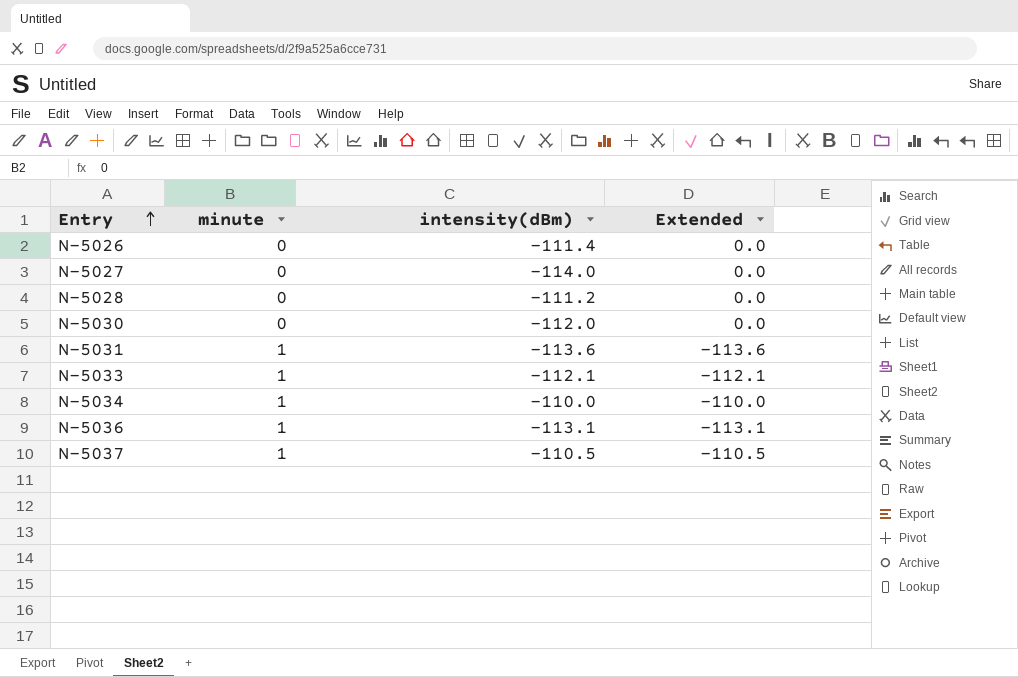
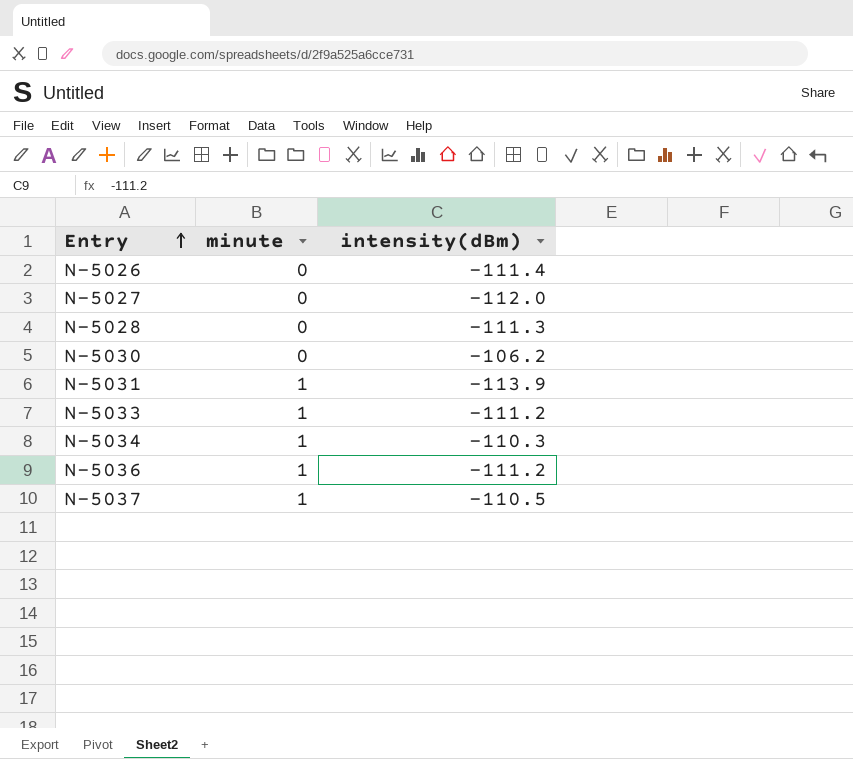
column Extended | formula: [minute] * [intensity(dBm)] -> none
N-5027 | intensity(dBm): -114.0 -> -112.0
N-5028 | intensity(dBm): -111.2 -> -111.3
N-5030 | intensity(dBm): -112.0 -> -106.2
N-5031 | intensity(dBm): -113.6 -> -113.9
N-5033 | intensity(dBm): -112.1 -> -111.2
N-5034 | intensity(dBm): -110.0 -> -110.3
N-5036 | intensity(dBm): -113.1 -> -111.2

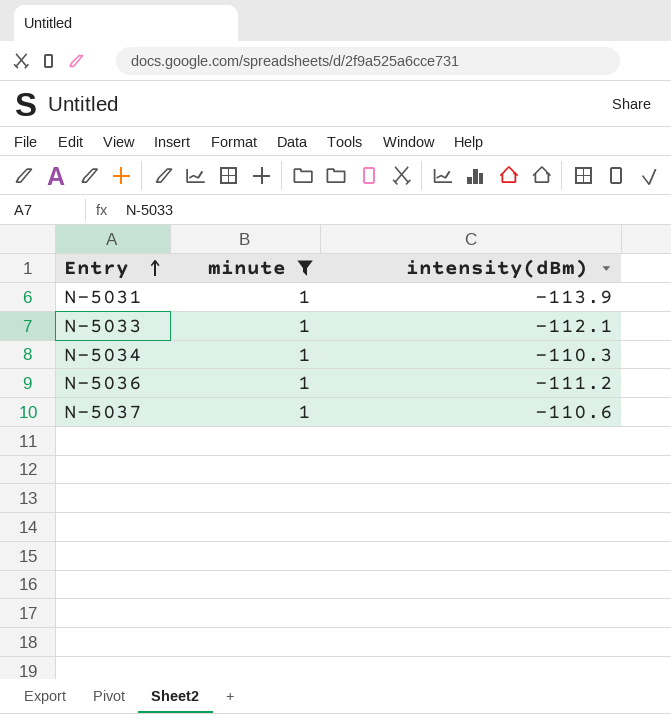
filter: none -> minute = 1
N-5033 | intensity(dBm): -111.2 -> -112.1
N-5037 | intensity(dBm): -110.5 -> -110.6

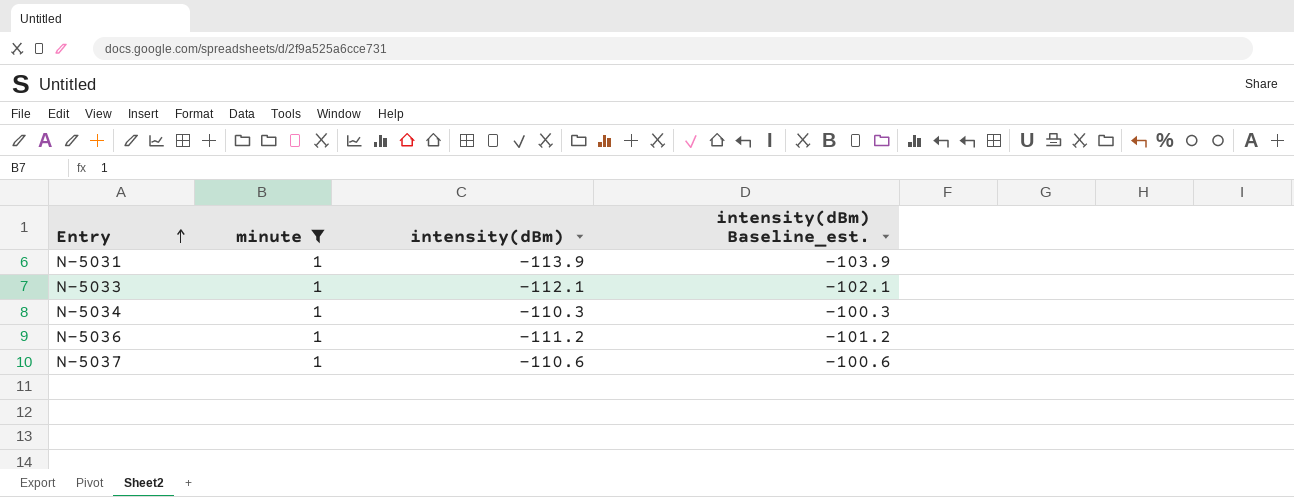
column intensity(dBm) Baseline_est. | formula: none -> [intensity(dBm)] + 10

